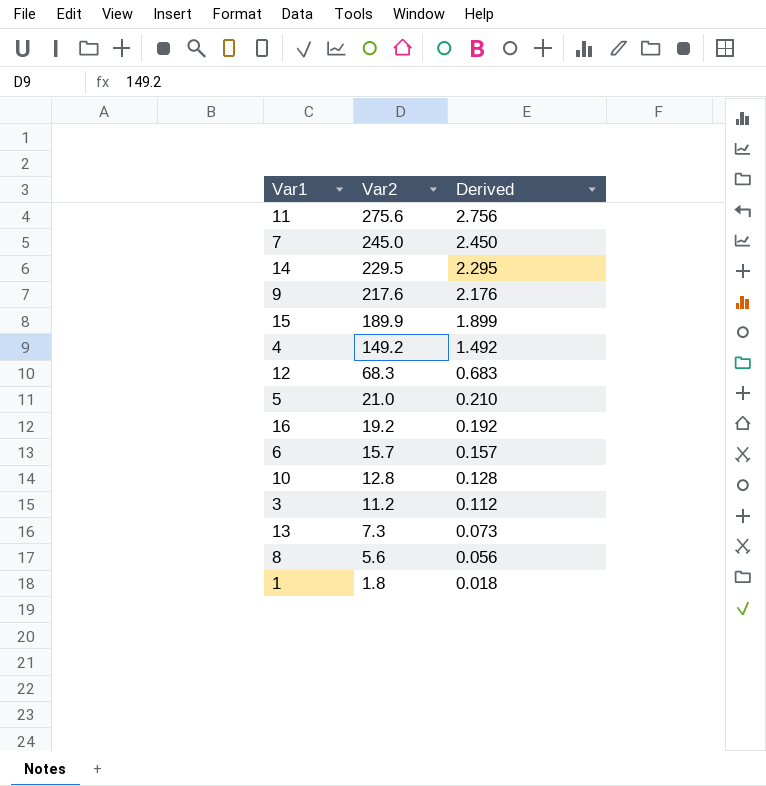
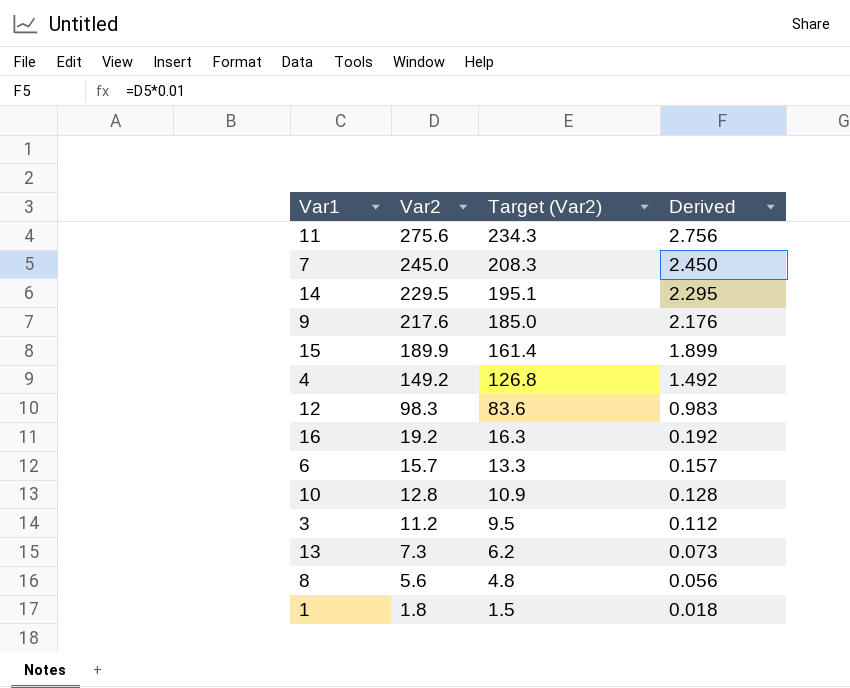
column Target (Var2) | formula: none -> [Var2] * 0.85
row 5: 21.0 | 0.210 -> none
12 | Var2: 68.3 -> 98.3
12 | Derived: 0.683 -> 0.983

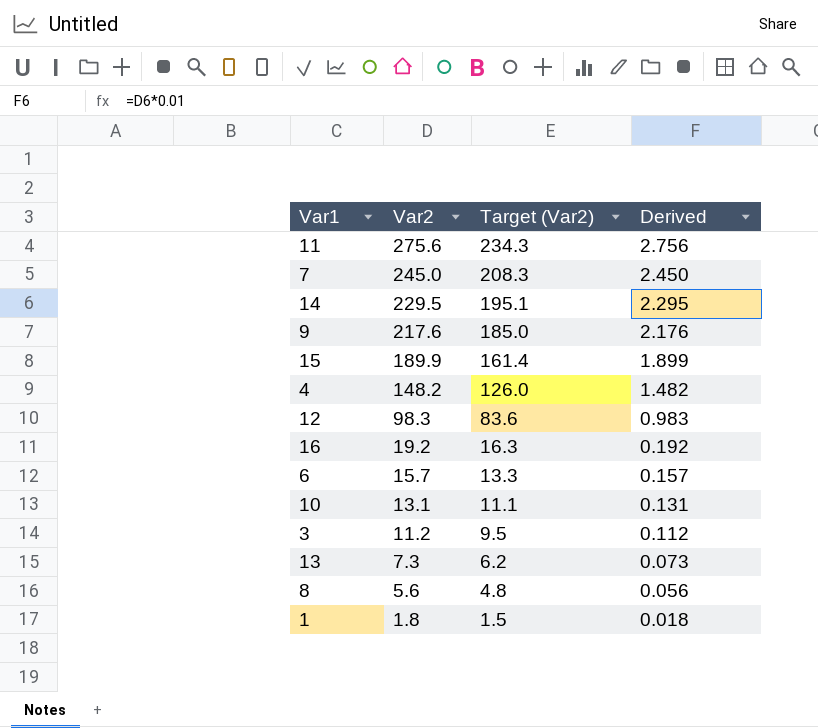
4 | Var2: 149.2 -> 148.2
4 | Target (Var2): 126.8 -> 126.0
4 | Derived: 1.492 -> 1.482
10 | Var2: 12.8 -> 13.1
10 | Target (Var2): 10.9 -> 11.1
10 | Derived: 0.128 -> 0.131

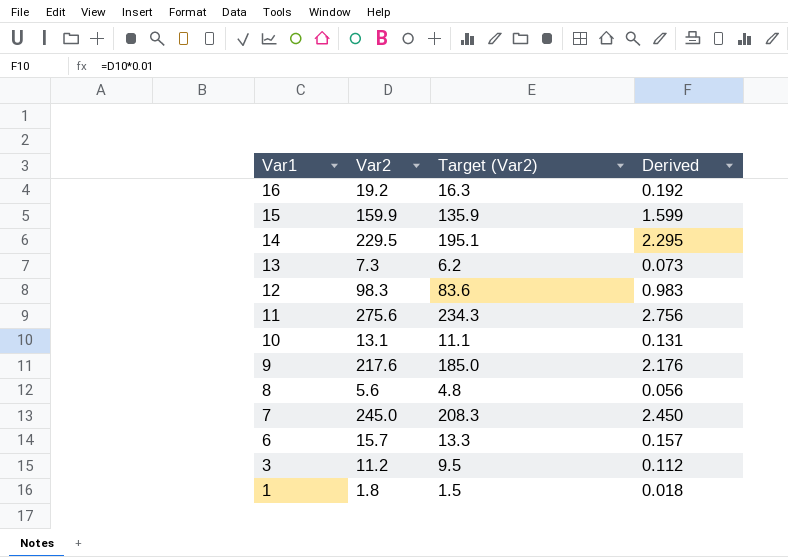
row order: Var2 descending -> Var1 descending
row 4: 148.2 | 126.0 | 1.482 -> none
15 | Var2: 189.9 -> 159.9
15 | Target (Var2): 161.4 -> 135.9
15 | Derived: 1.899 -> 1.599

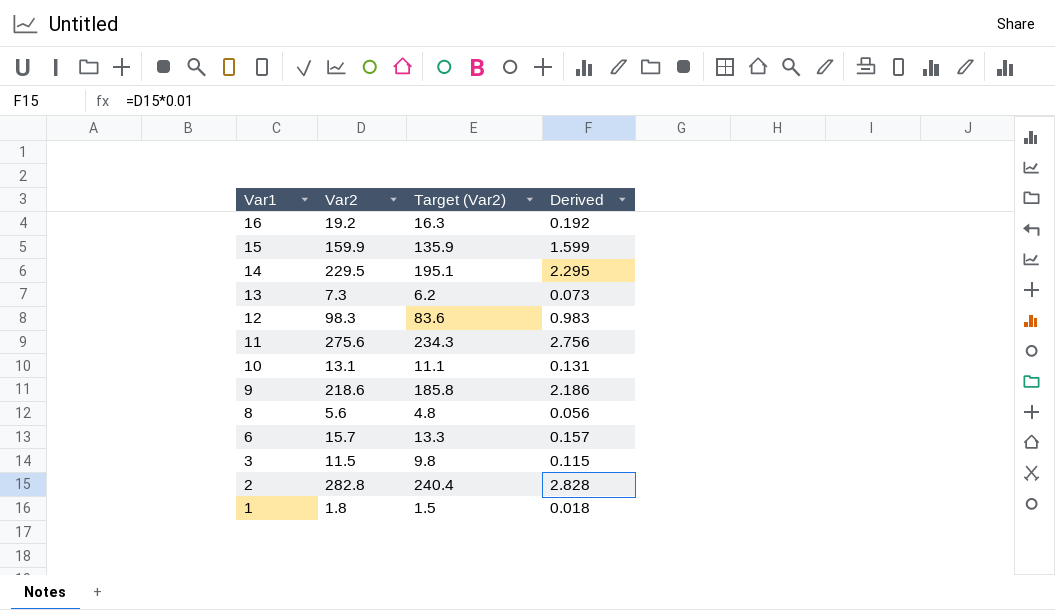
row 7: 245.0 | 208.3 | 2.450 -> none
9 | Var2: 217.6 -> 218.6
9 | Target (Var2): 185.0 -> 185.8
9 | Derived: 2.176 -> 2.186
3 | Var2: 11.2 -> 11.5
3 | Target (Var2): 9.5 -> 9.8
3 | Derived: 0.112 -> 0.115
row 2: none -> 282.8 | 240.4 | 2.828

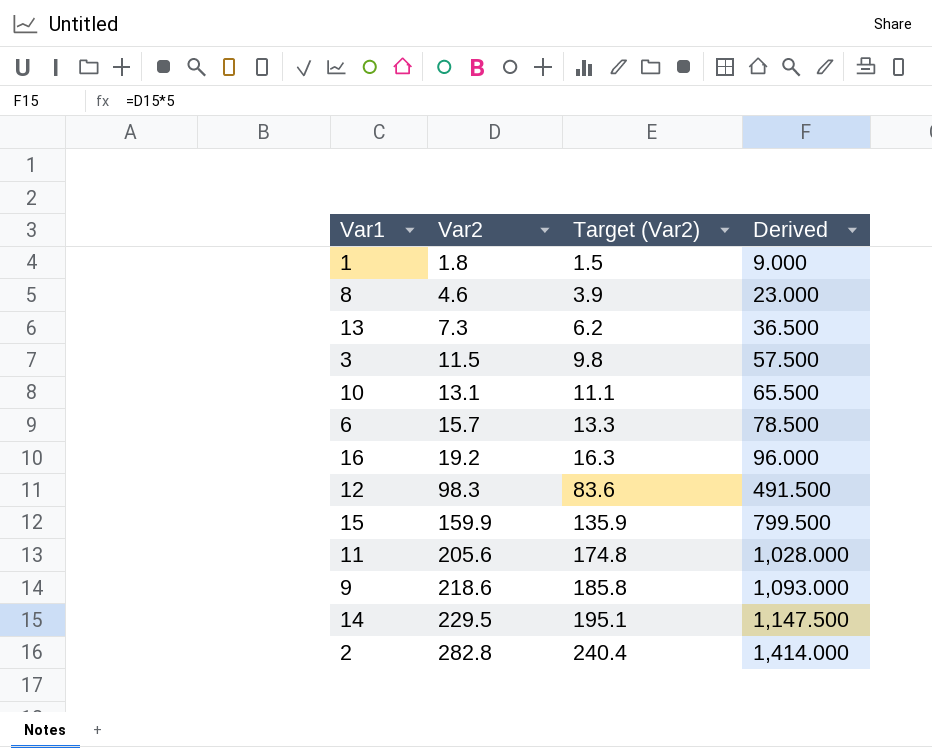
row order: Var1 descending -> Var2 ascending
column Derived | formula: [Var2] * 0.01 -> [Var2] * 5
8 | Var2: 5.6 -> 4.6
8 | Target (Var2): 4.8 -> 3.9
11 | Var2: 275.6 -> 205.6
11 | Target (Var2): 234.3 -> 174.8

